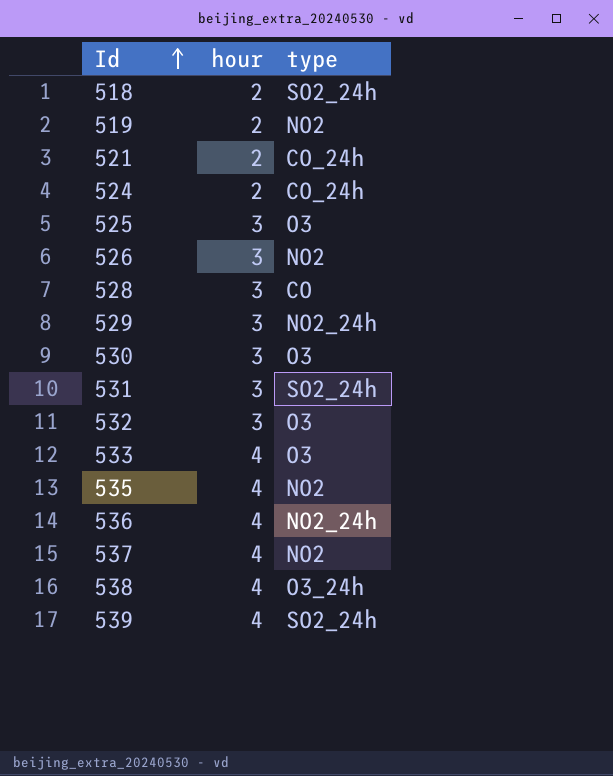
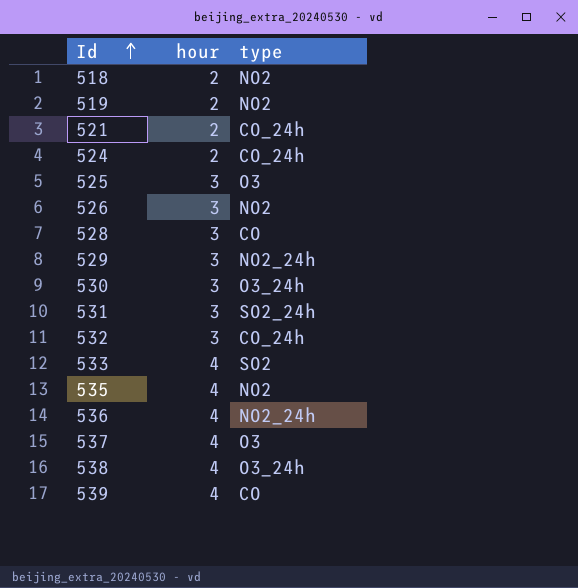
518 | type: SO2_24h -> NO2
530 | type: O3 -> O3_24h
532 | type: O3 -> CO_24h
533 | type: O3 -> SO2
537 | type: NO2 -> O3
539 | type: SO2_24h -> CO

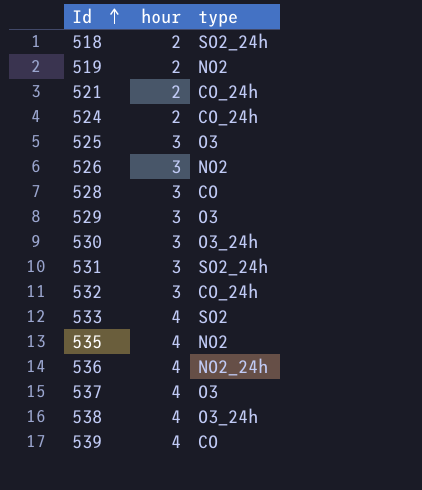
518 | type: NO2 -> SO2_24h
529 | type: NO2_24h -> O3

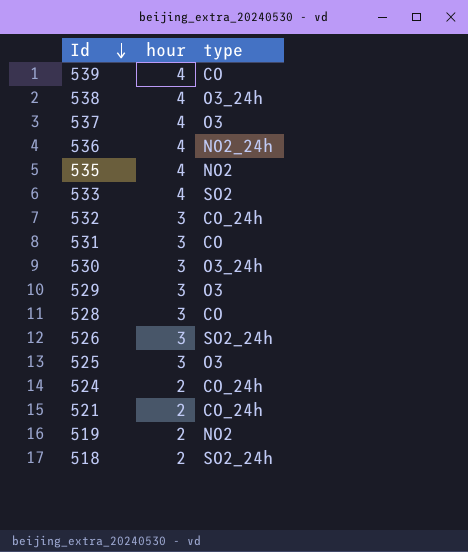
row order: Id ascending -> Id descending
531 | type: SO2_24h -> CO
526 | type: NO2 -> SO2_24h

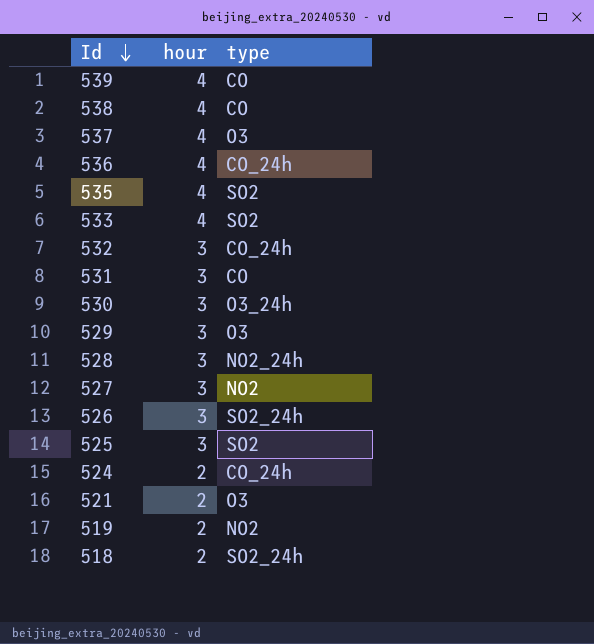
538 | type: O3_24h -> CO
536 | type: NO2_24h -> CO_24h
535 | type: NO2 -> SO2
528 | type: CO -> NO2_24h
row 527: none -> 3 | NO2
525 | type: O3 -> SO2
521 | type: CO_24h -> O3

